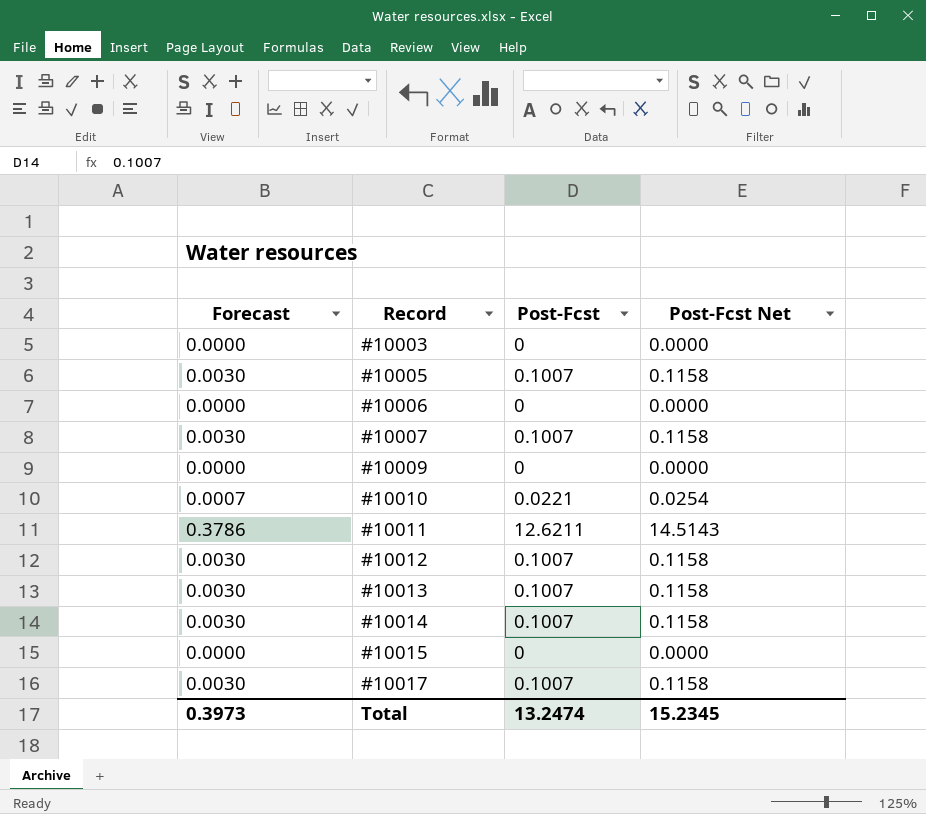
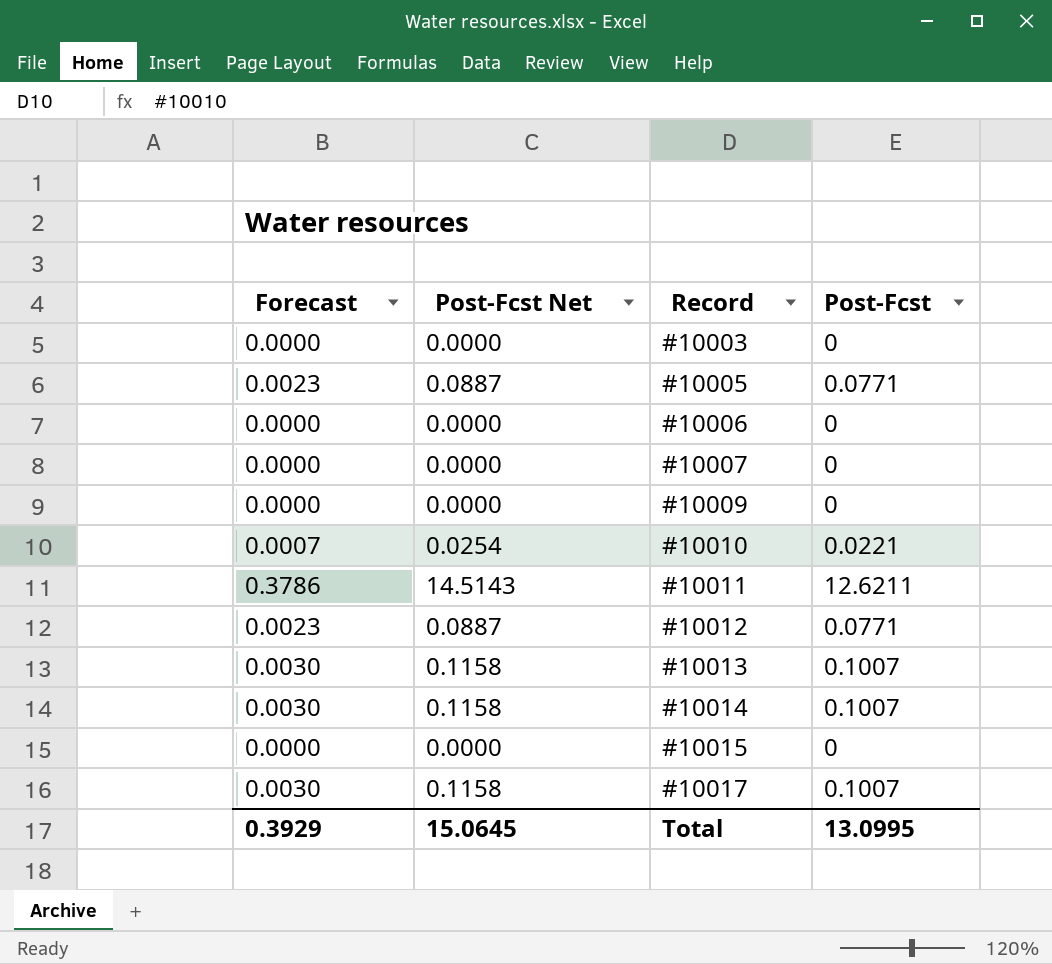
column Post-Fcst Net | position: 4 -> 2
#10005 | Forecast: 0.0030 -> 0.0023
#10005 | Post-Fcst Net: 0.1158 -> 0.0887
#10005 | Post-Fcst: 0.1007 -> 0.0771
#10007 | Forecast: 0.0030 -> 0.0000
#10007 | Post-Fcst Net: 0.1158 -> 0.0000
#10007 | Post-Fcst: 0.1007 -> 0
#10012 | Forecast: 0.0030 -> 0.0023
#10012 | Post-Fcst Net: 0.1158 -> 0.0887
#10012 | Post-Fcst: 0.1007 -> 0.0771
Total | Forecast: 0.3973 -> 0.3929
Total | Post-Fcst Net: 15.2345 -> 15.0645
Total | Post-Fcst: 13.2474 -> 13.0995

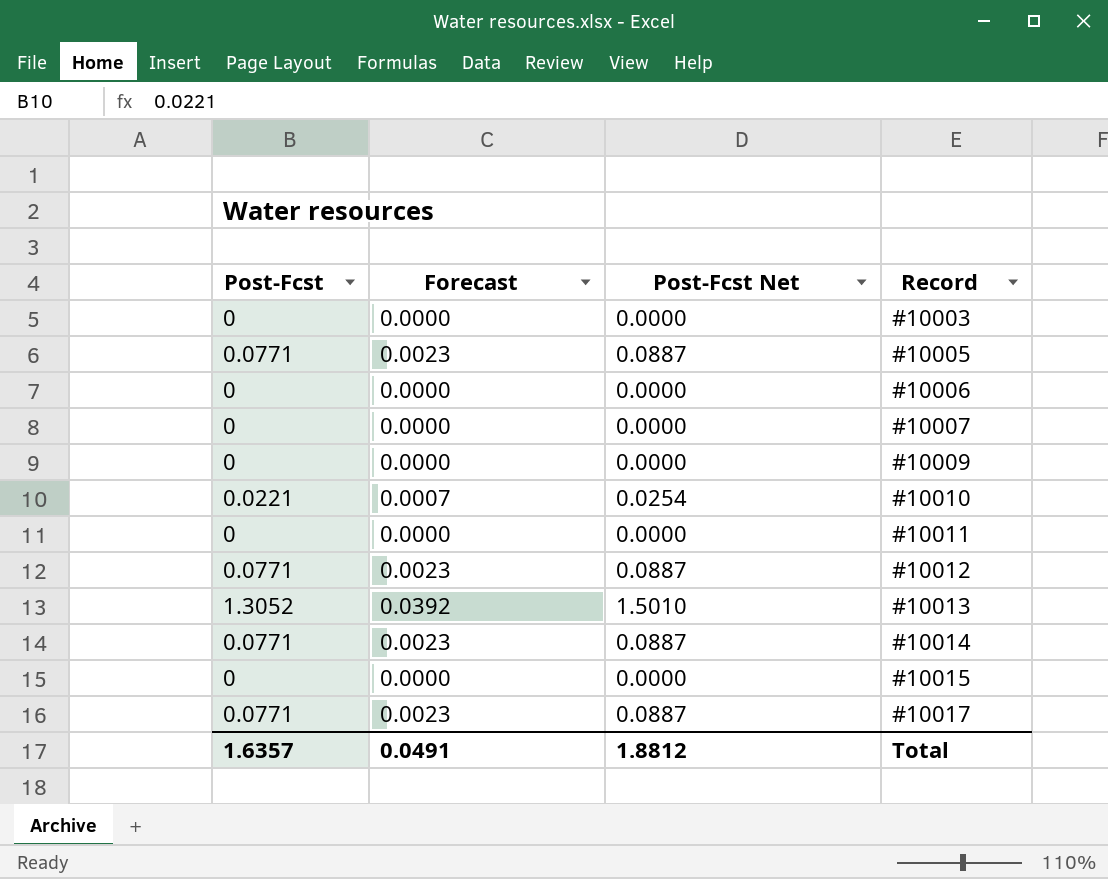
column Post-Fcst | position: 4 -> 1
#10011 | Post-Fcst: 12.6211 -> 0
#10011 | Forecast: 0.3786 -> 0.0000
#10011 | Post-Fcst Net: 14.5143 -> 0.0000
#10013 | Post-Fcst: 0.1007 -> 1.3052
#10013 | Forecast: 0.0030 -> 0.0392
#10013 | Post-Fcst Net: 0.1158 -> 1.5010
#10014 | Post-Fcst: 0.1007 -> 0.0771
#10014 | Forecast: 0.0030 -> 0.0023
#10014 | Post-Fcst Net: 0.1158 -> 0.0887
#10017 | Post-Fcst: 0.1007 -> 0.0771
#10017 | Forecast: 0.0030 -> 0.0023
#10017 | Post-Fcst Net: 0.1158 -> 0.0887
Total | Post-Fcst: 13.0995 -> 1.6357
Total | Forecast: 0.3929 -> 0.0491
Total | Post-Fcst Net: 15.0645 -> 1.8812

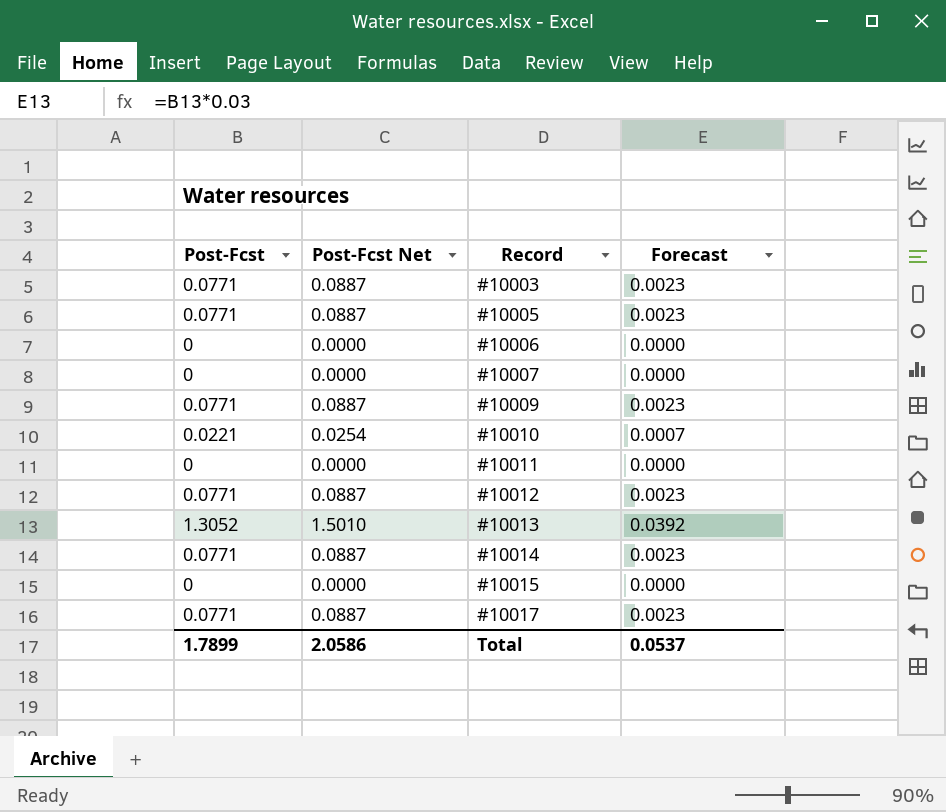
column Forecast | position: 2 -> 4
#10003 | Post-Fcst: 0 -> 0.0771
#10003 | Post-Fcst Net: 0.0000 -> 0.0887
#10003 | Forecast: 0.0000 -> 0.0023
#10009 | Post-Fcst: 0 -> 0.0771
#10009 | Post-Fcst Net: 0.0000 -> 0.0887
#10009 | Forecast: 0.0000 -> 0.0023
Total | Post-Fcst: 1.6357 -> 1.7899
Total | Post-Fcst Net: 1.8812 -> 2.0586
Total | Forecast: 0.0491 -> 0.0537

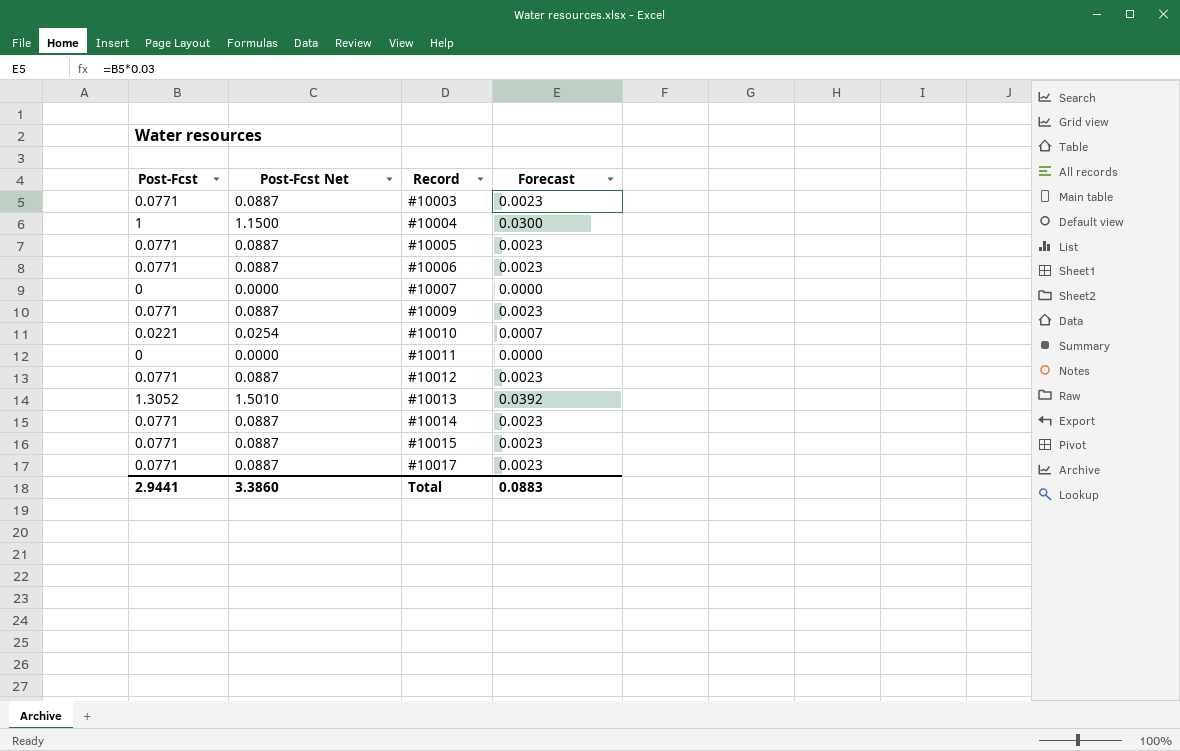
row #10004: none -> 1 | 1.1500 | 0.0300
#10006 | Post-Fcst: 0 -> 0.0771
#10006 | Post-Fcst Net: 0.0000 -> 0.0887
#10006 | Forecast: 0.0000 -> 0.0023
#10015 | Post-Fcst: 0 -> 0.0771
#10015 | Post-Fcst Net: 0.0000 -> 0.0887
#10015 | Forecast: 0.0000 -> 0.0023
Total | Post-Fcst: 1.7899 -> 2.9441
Total | Post-Fcst Net: 2.0586 -> 3.3860
Total | Forecast: 0.0537 -> 0.0883

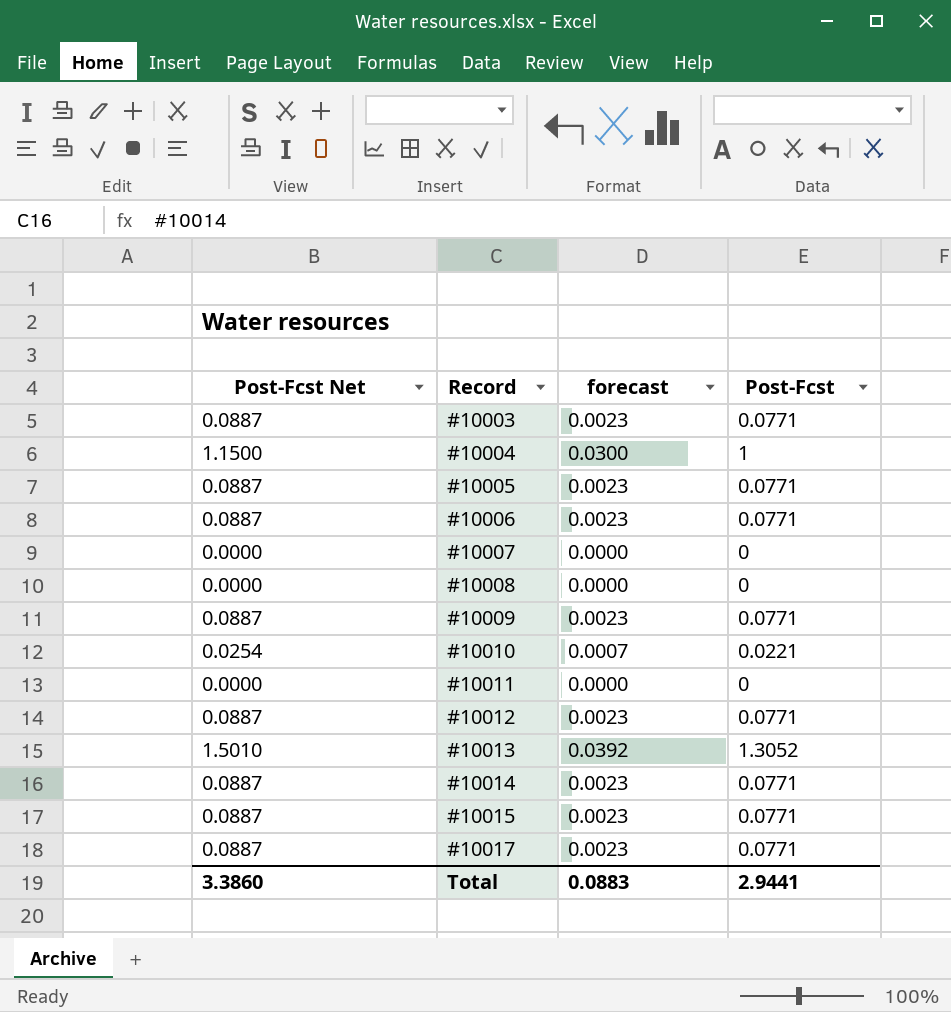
column name: Forecast -> forecast
column Post-Fcst | position: 1 -> 4
row #10008: none -> 0.0000 | 0.0000 | 0

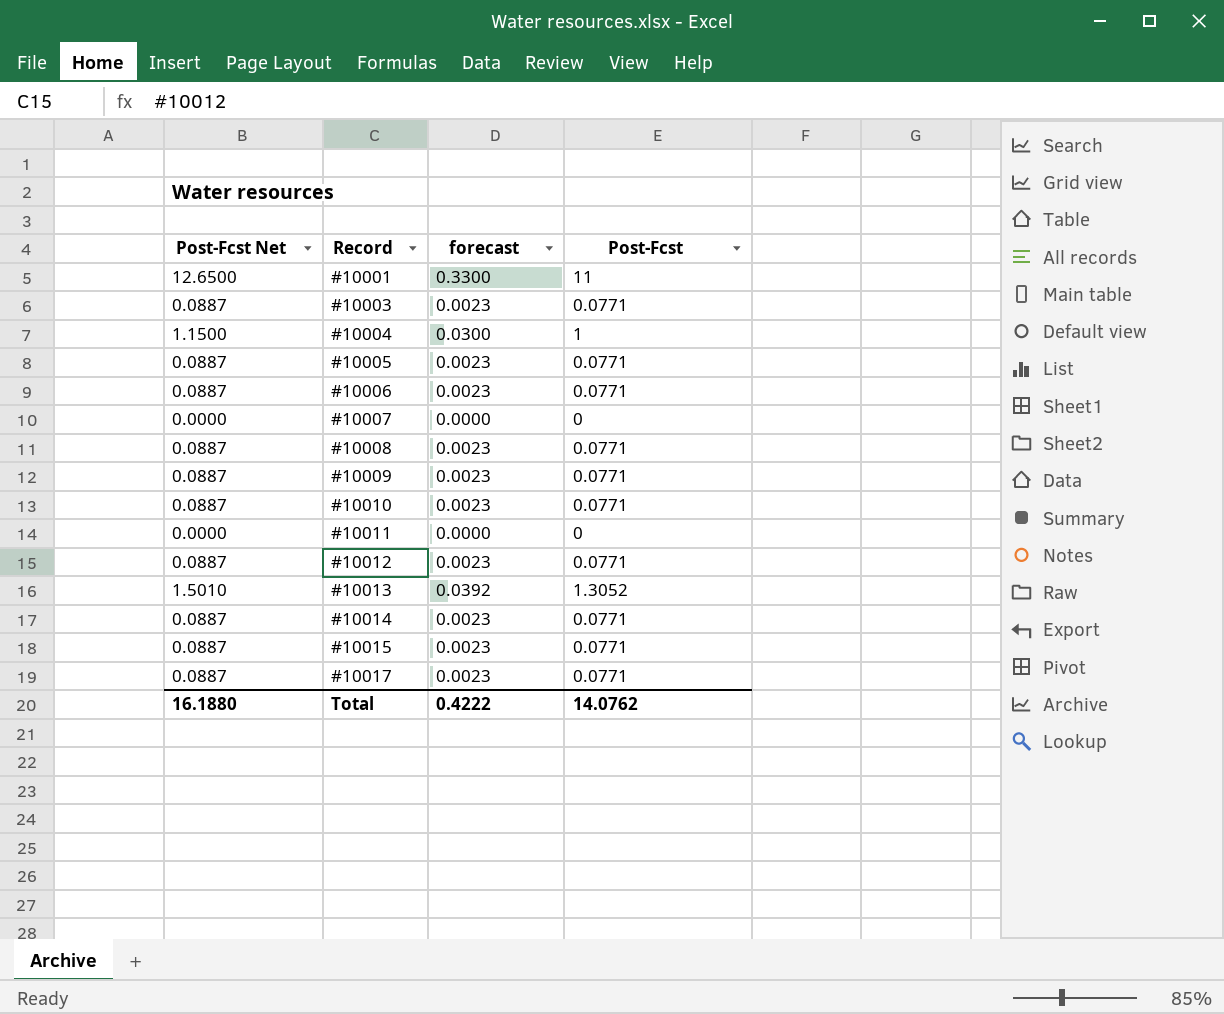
row #10001: none -> 12.6500 | 0.3300 | 11
#10008 | Post-Fcst Net: 0.0000 -> 0.0887
#10008 | forecast: 0.0000 -> 0.0023
#10008 | Post-Fcst: 0 -> 0.0771
#10010 | Post-Fcst Net: 0.0254 -> 0.0887
#10010 | forecast: 0.0007 -> 0.0023
#10010 | Post-Fcst: 0.0221 -> 0.0771
Total | Post-Fcst Net: 3.3860 -> 16.1880
Total | forecast: 0.0883 -> 0.4222
Total | Post-Fcst: 2.9441 -> 14.0762

